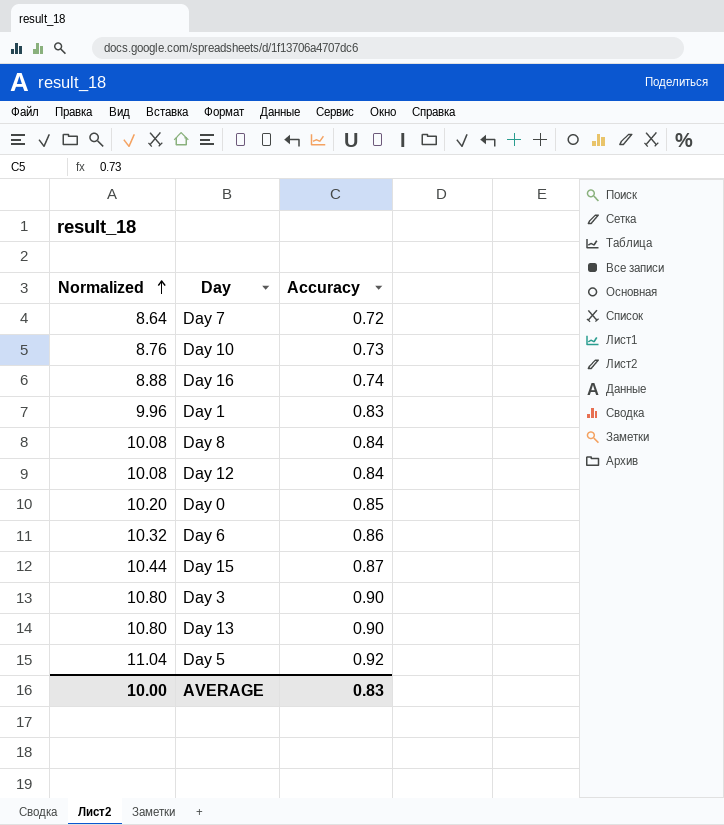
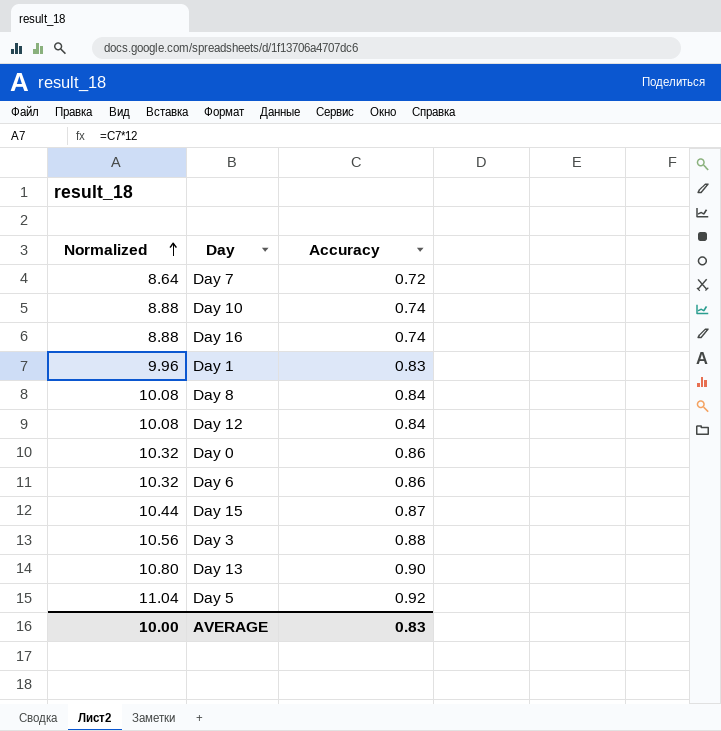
Day 10 | Normalized: 8.76 -> 8.88
Day 10 | Accuracy: 0.73 -> 0.74
Day 0 | Normalized: 10.20 -> 10.32
Day 0 | Accuracy: 0.85 -> 0.86
Day 3 | Normalized: 10.80 -> 10.56
Day 3 | Accuracy: 0.90 -> 0.88

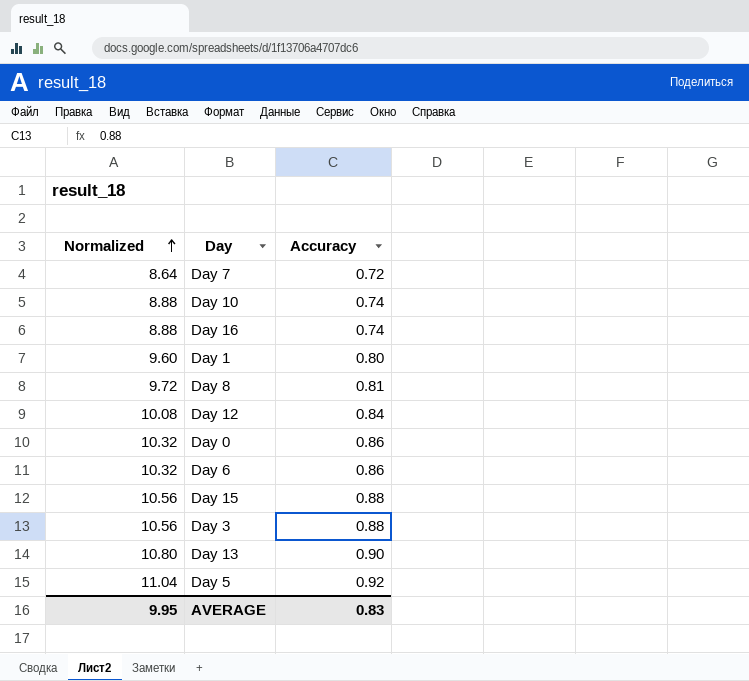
Day 1 | Normalized: 9.96 -> 9.60
Day 1 | Accuracy: 0.83 -> 0.80
Day 8 | Normalized: 10.08 -> 9.72
Day 8 | Accuracy: 0.84 -> 0.81
Day 15 | Normalized: 10.44 -> 10.56
Day 15 | Accuracy: 0.87 -> 0.88
AVERAGE | Normalized: 10.00 -> 9.95

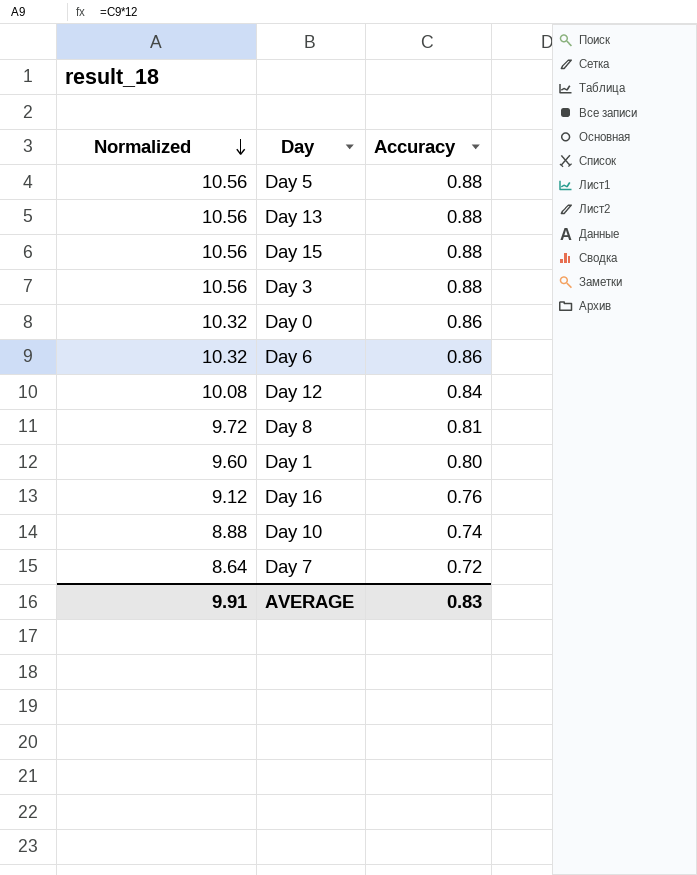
row order: Normalized ascending -> Normalized descending
Day 5 | Normalized: 11.04 -> 10.56
Day 5 | Accuracy: 0.92 -> 0.88
Day 13 | Normalized: 10.80 -> 10.56
Day 13 | Accuracy: 0.90 -> 0.88
Day 16 | Normalized: 8.88 -> 9.12
Day 16 | Accuracy: 0.74 -> 0.76
AVERAGE | Normalized: 9.95 -> 9.91

